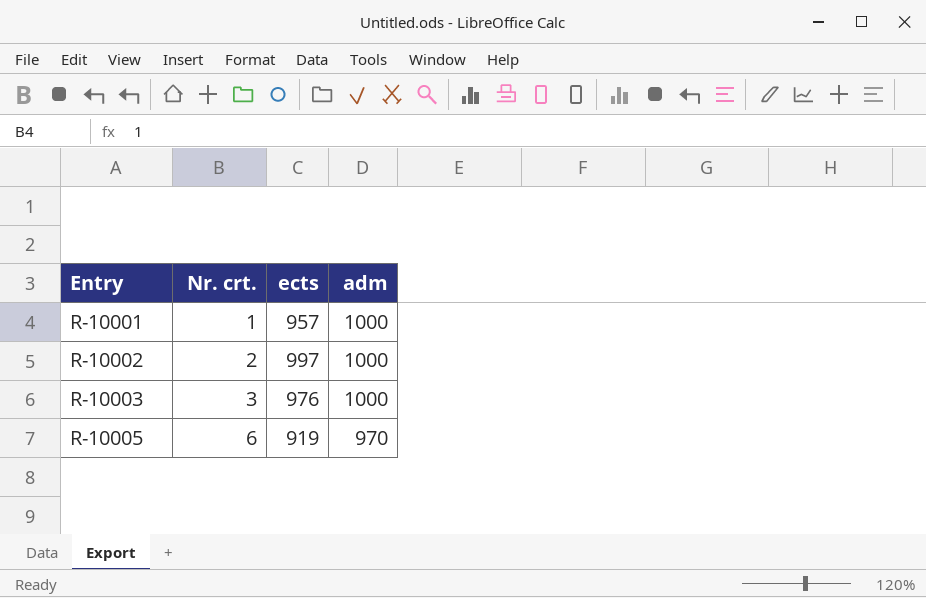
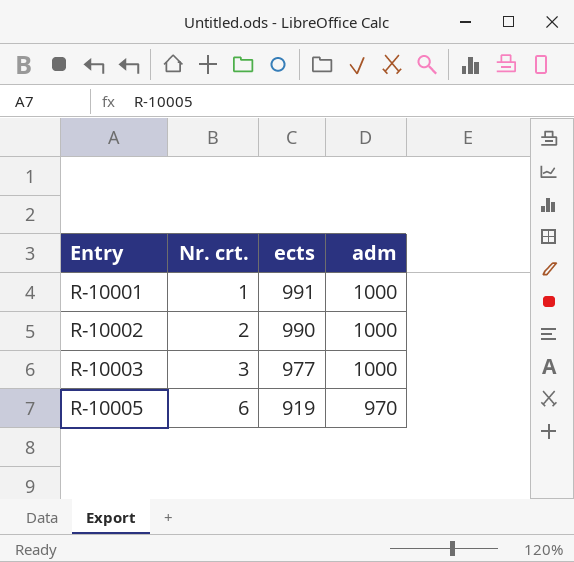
R-10001 | ects: 957 -> 991
R-10002 | ects: 997 -> 990
R-10003 | ects: 976 -> 977

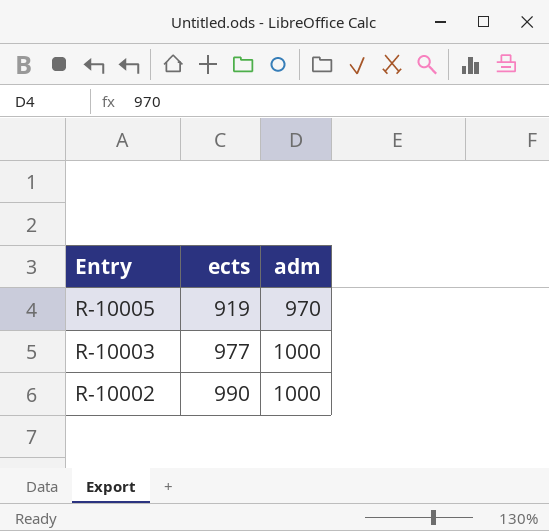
row order: Entry ascending -> Entry descending
column Nr. crt. | position: 2 -> none
row R-10001: 1 | 991 | 1000 -> none

